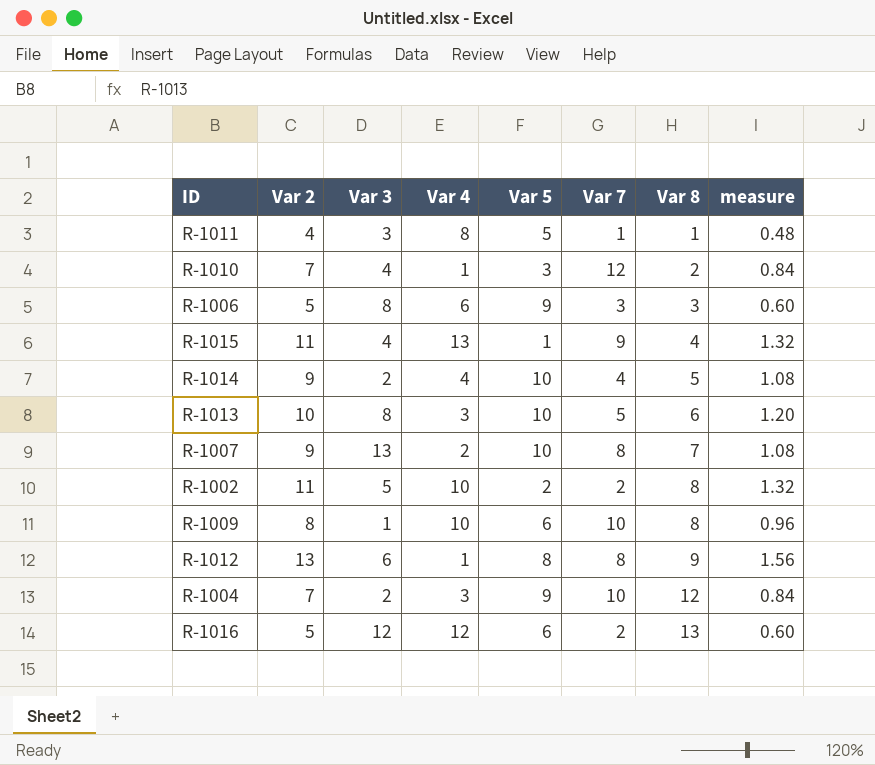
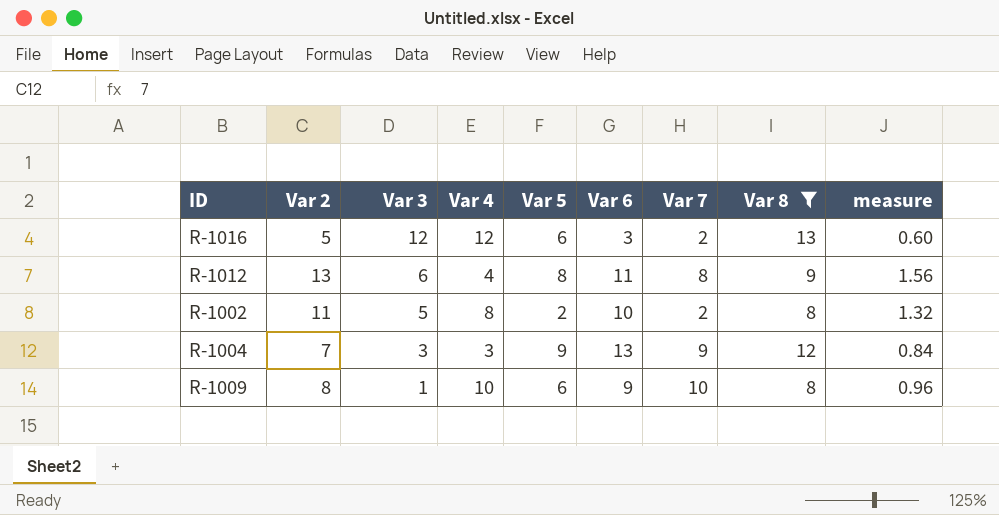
filter: none -> Var 8 >= 8
row order: Var 8 ascending -> Var 3 descending
column Var 6 | position: none -> 6
R-1012 | Var 4: 1 -> 4
R-1002 | Var 4: 10 -> 8
R-1004 | Var 3: 2 -> 3
R-1004 | Var 7: 10 -> 9

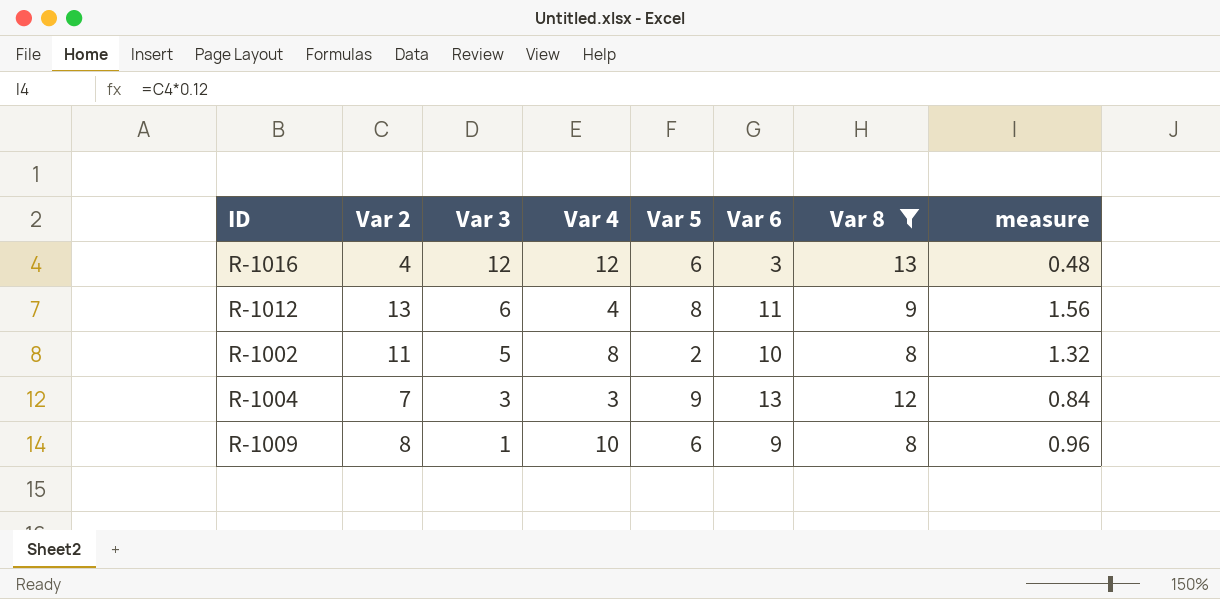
column Var 7 | position: 7 -> none
R-1016 | Var 2: 5 -> 4
R-1016 | measure: 0.60 -> 0.48

